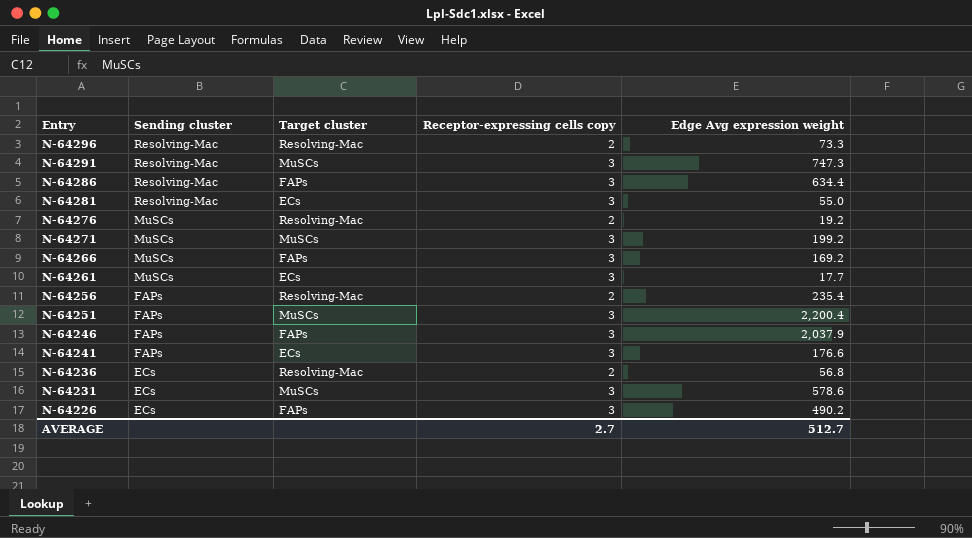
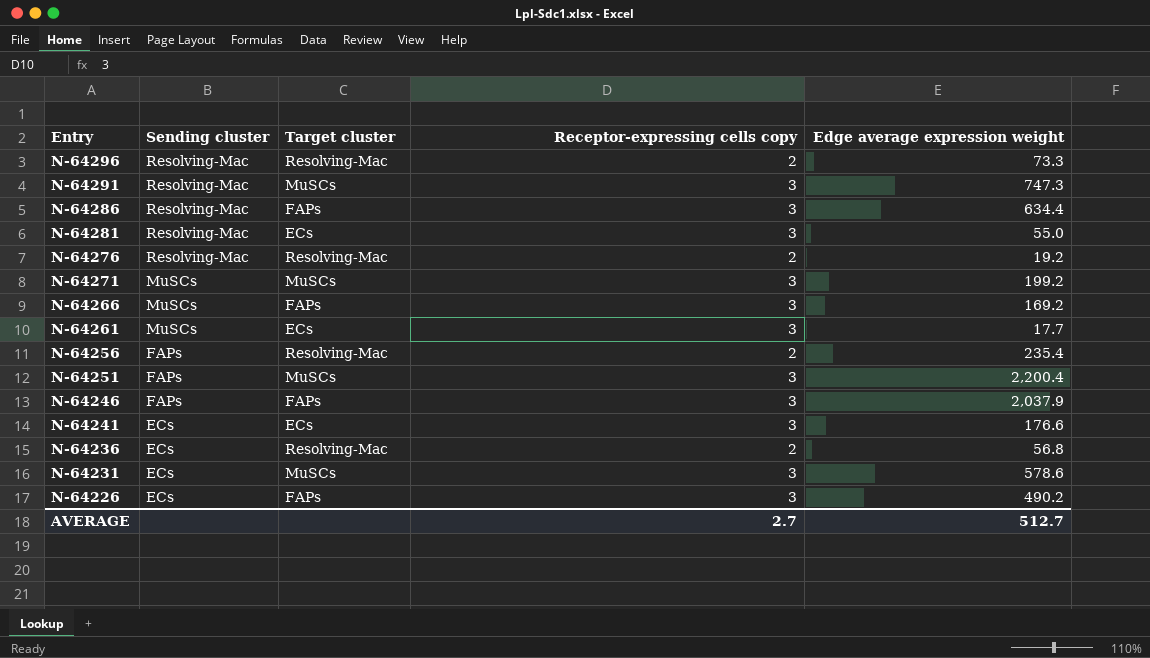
column name: Edge Avg expression weight -> Edge average expression weight
N-64276 | Sending cluster: MuSCs -> Resolving-Mac
N-64241 | Sending cluster: FAPs -> ECs

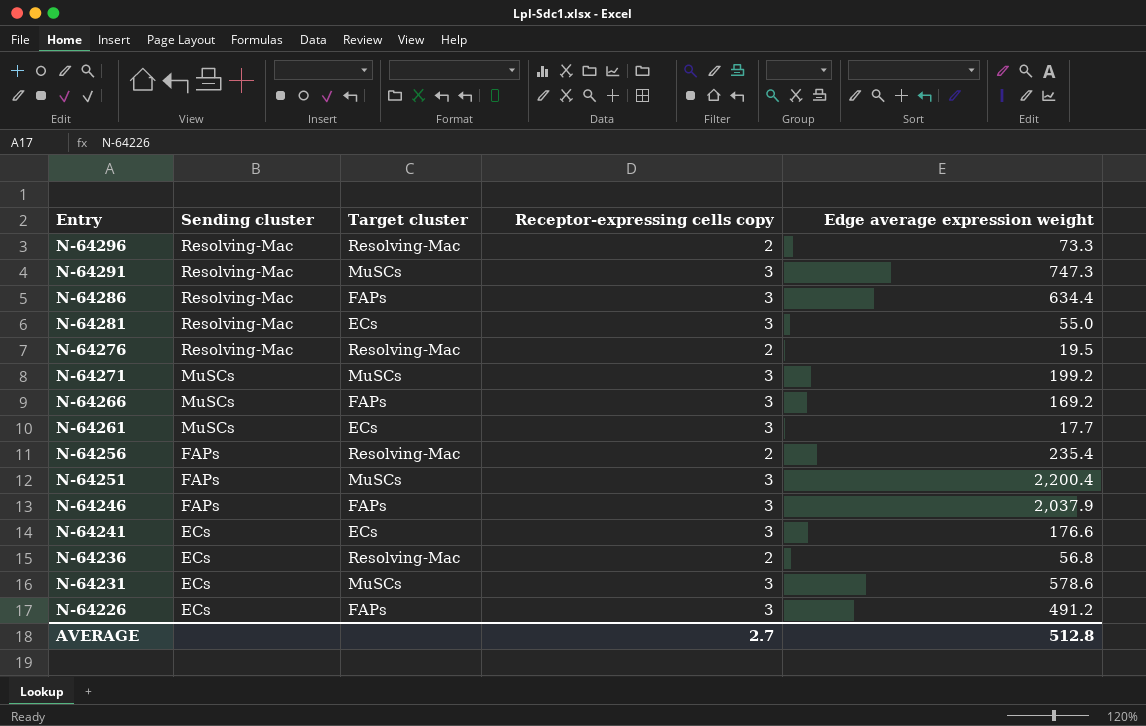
N-64276 | Edge average expression weight: 19.2 -> 19.5
N-64226 | Edge average expression weight: 490.2 -> 491.2
AVERAGE | Edge average expression weight: 512.7 -> 512.8

